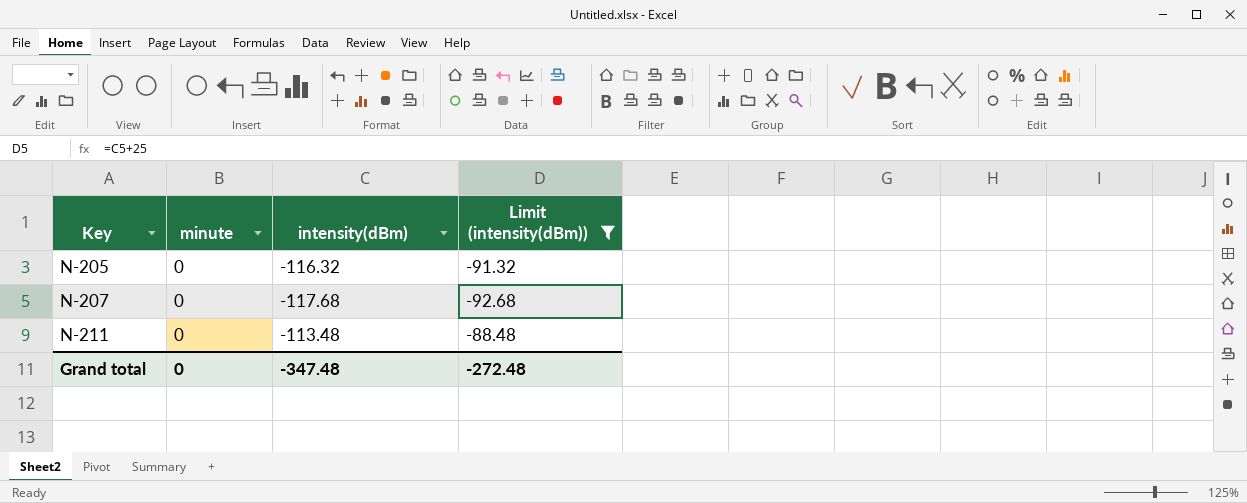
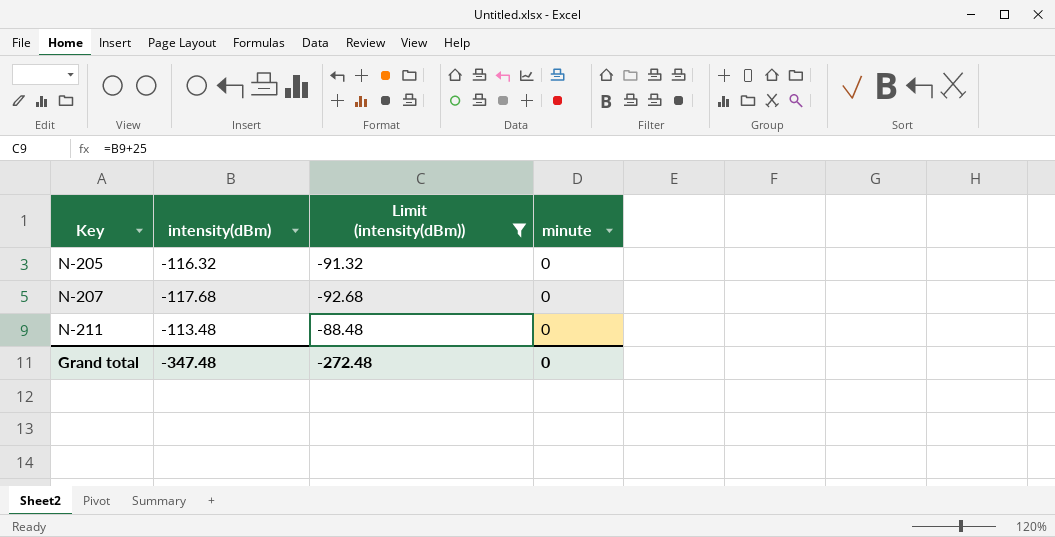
column minute | position: 2 -> 4

